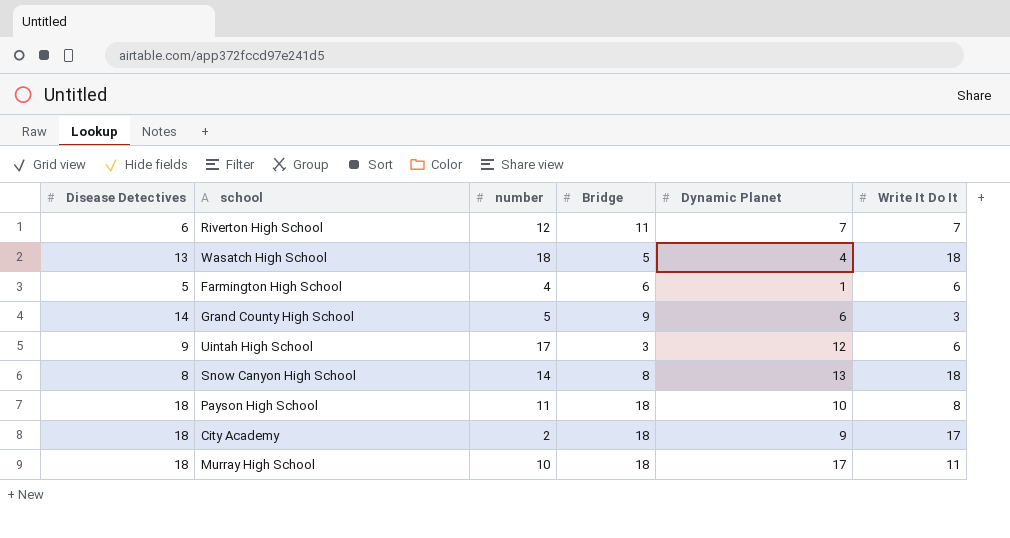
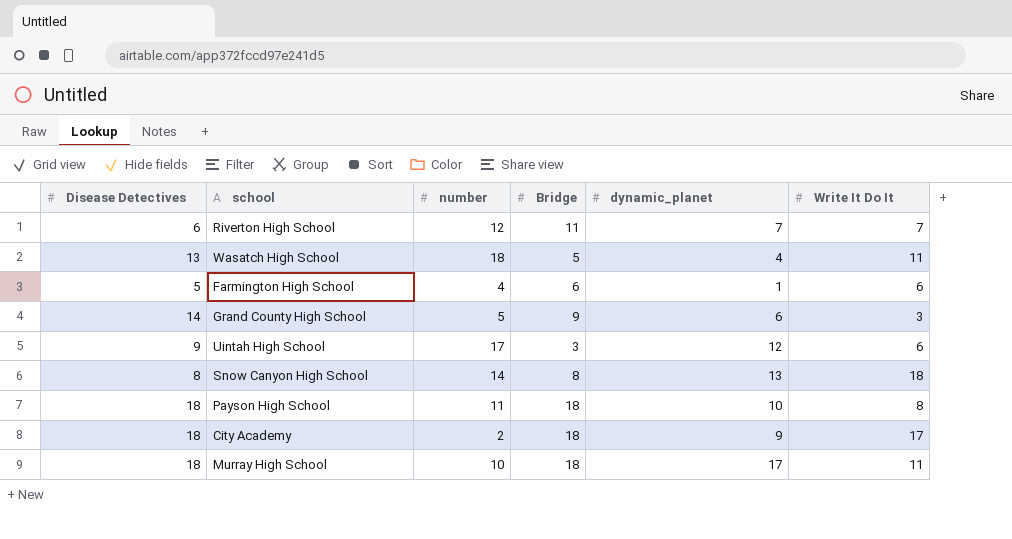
column name: Dynamic Planet -> dynamic_planet
Wasatch High School | Write It Do It: 18 -> 11

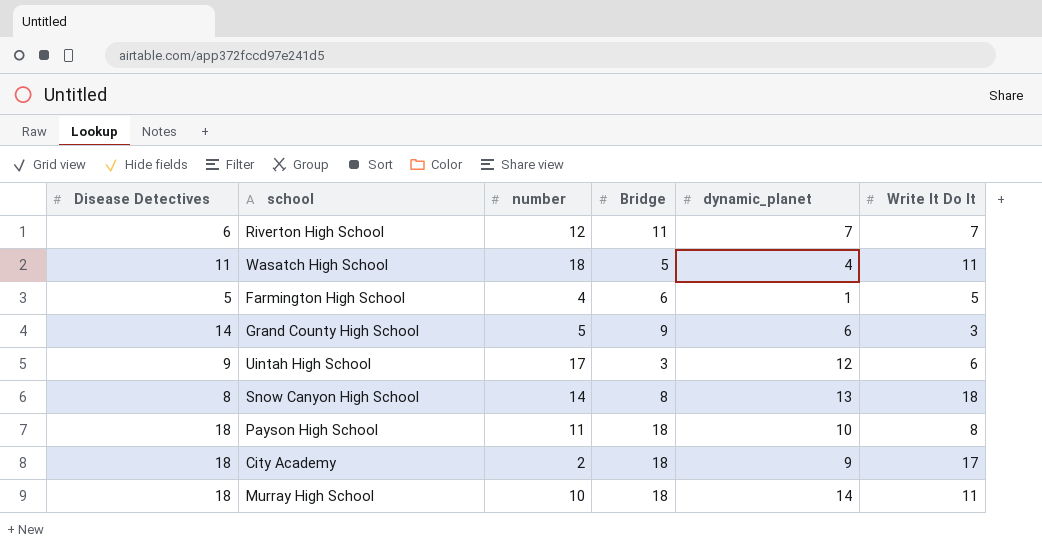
Wasatch High School | Disease Detectives: 13 -> 11
Farmington High School | Write It Do It: 6 -> 5
Murray High School | dynamic_planet: 17 -> 14

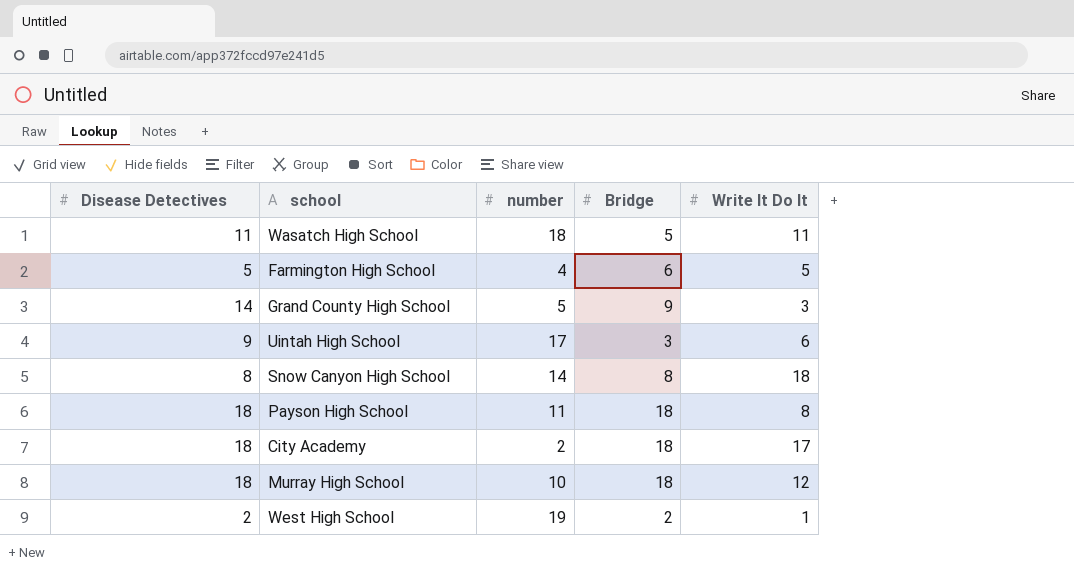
column dynamic_planet | position: 5 -> none
row Riverton High School: 6 | 12 | 11 | 7 | 7 -> none
Murray High School | Write It Do It: 11 -> 12
row West High School: none -> 2 | 19 | 2 | 1

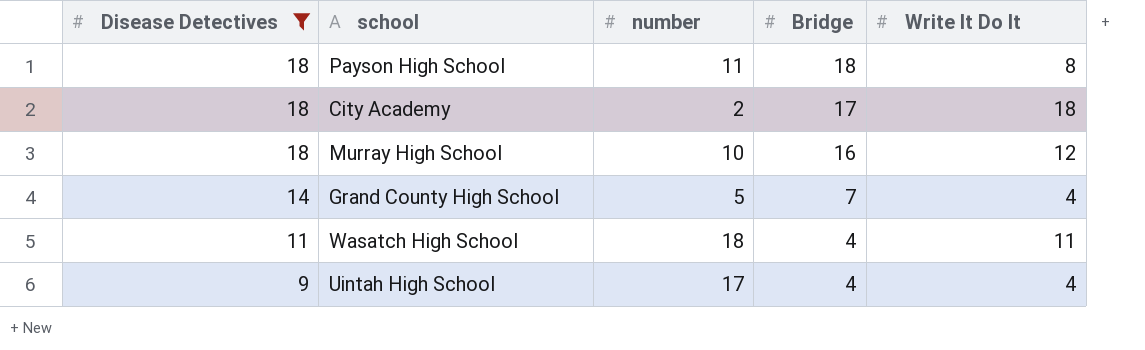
filter: none -> Disease Detectives >= 9
row order: none -> Disease Detectives descending
City Academy | Bridge: 18 -> 17
City Academy | Write It Do It: 17 -> 18
Murray High School | Bridge: 18 -> 16
Grand County High School | Bridge: 9 -> 7
Grand County High School | Write It Do It: 3 -> 4
Wasatch High School | Bridge: 5 -> 4
Uintah High School | Bridge: 3 -> 4
Uintah High School | Write It Do It: 6 -> 4

